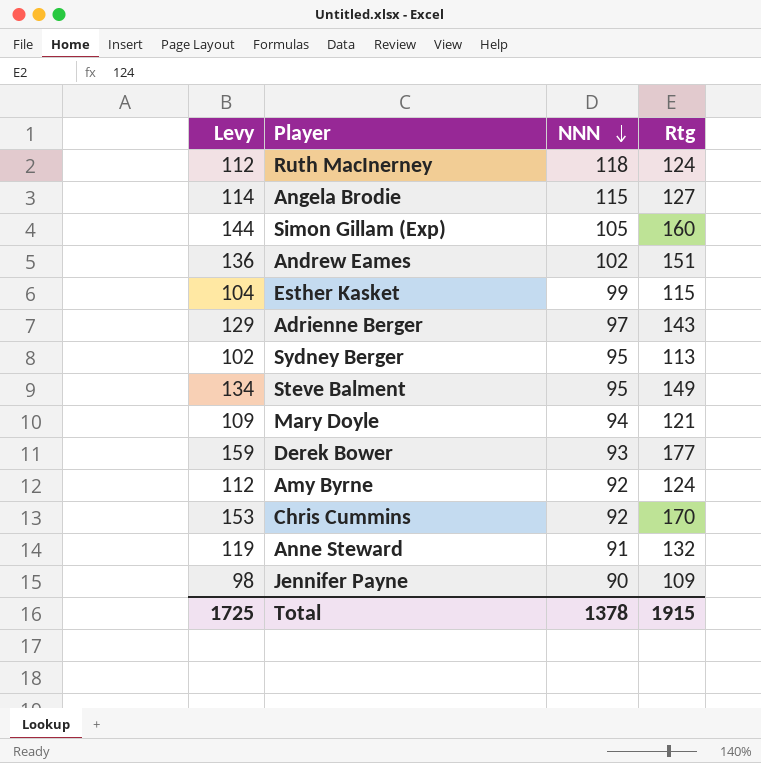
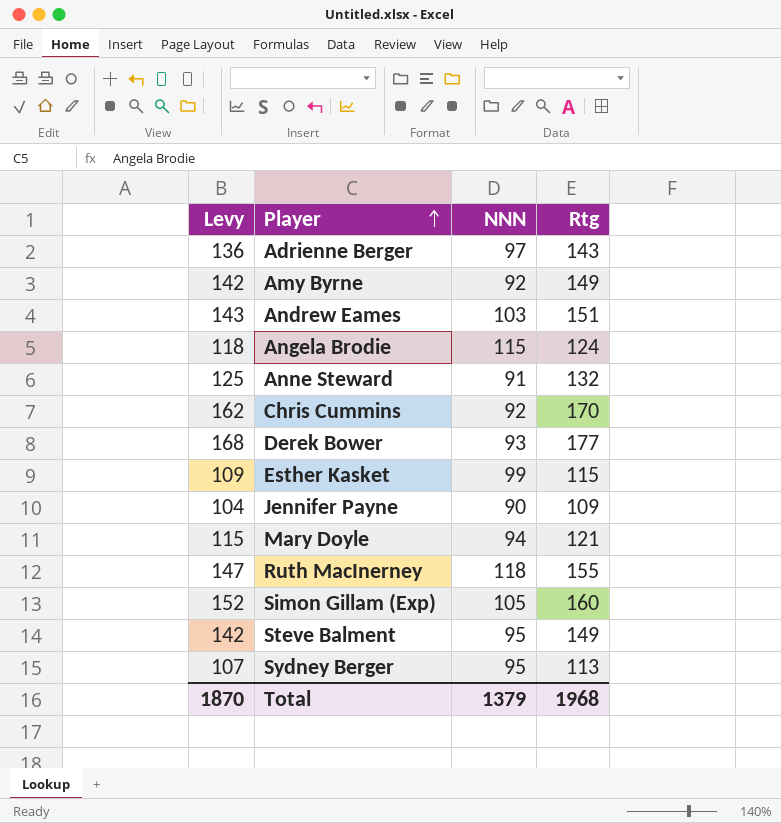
row order: NNN descending -> Player ascending
column Levy | formula: [Rtg] * 0.9 -> [Rtg] * 0.95
Amy Byrne | Rtg: 124 -> 149
Andrew Eames | NNN: 102 -> 103
Angela Brodie | Rtg: 127 -> 124
Ruth MacInerney | Rtg: 124 -> 155
Total | Levy: 1725 -> 1870
Total | NNN: 1378 -> 1379
Total | Rtg: 1915 -> 1968

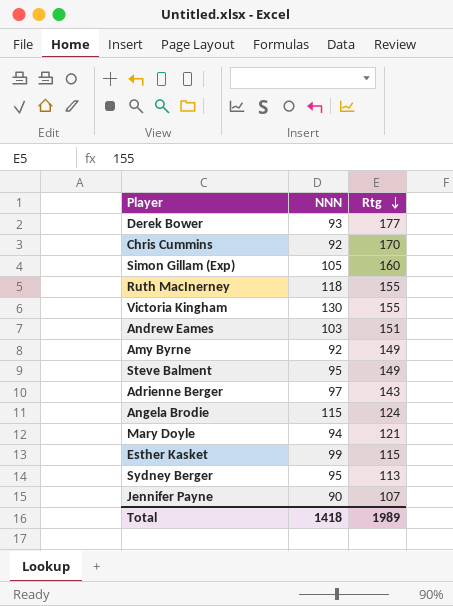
row order: Player ascending -> Rtg descending
column Levy | formula: [Rtg] * 0.95 -> none
row Anne Steward: 125 | 91 | 132 -> none
row Victoria Kingham: none -> 130 | 155
Jennifer Payne | Rtg: 109 -> 107
Total | NNN: 1379 -> 1418
Total | Rtg: 1968 -> 1989

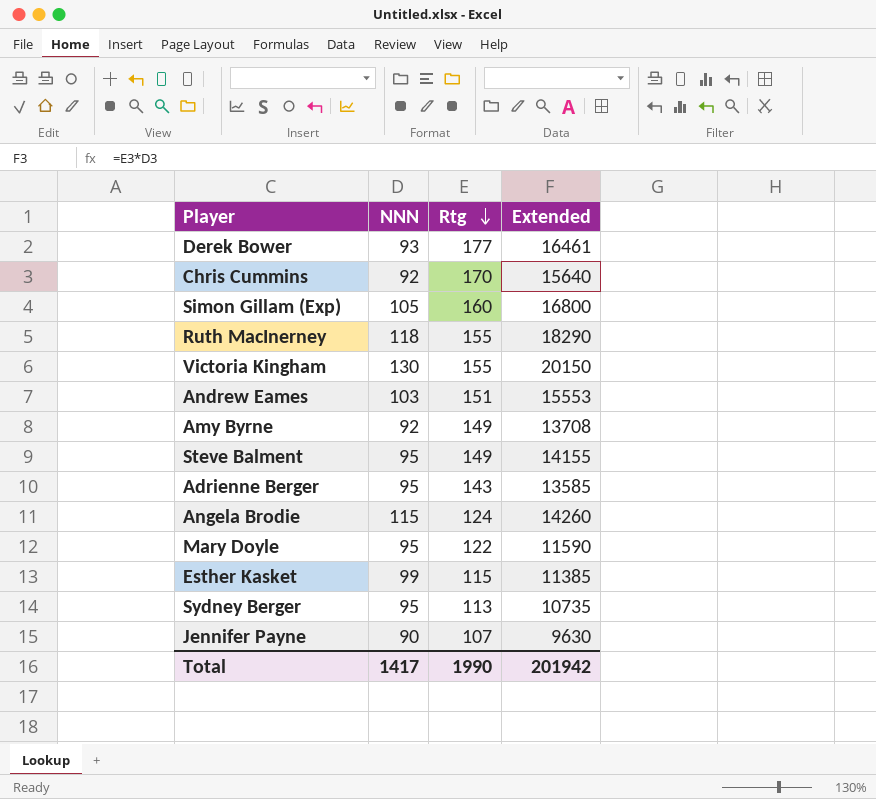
column Extended | formula: none -> [NNN] * [Rtg]
Adrienne Berger | NNN: 97 -> 95
Mary Doyle | NNN: 94 -> 95
Mary Doyle | Rtg: 121 -> 122
Total | NNN: 1418 -> 1417
Total | Rtg: 1989 -> 1990

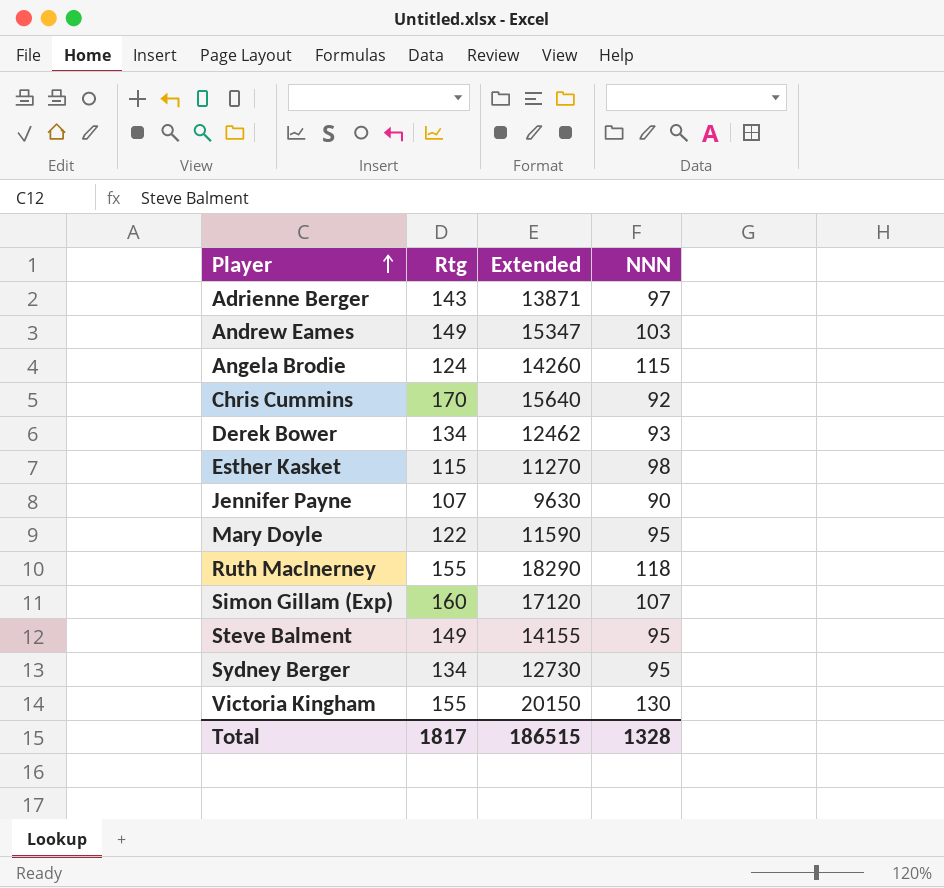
row order: Rtg descending -> Player ascending
column NNN | position: 2 -> 4
row Amy Byrne: 92 | 149 | 13708 -> none
Adrienne Berger | Extended: 13585 -> 13871
Adrienne Berger | NNN: 95 -> 97
Andrew Eames | Rtg: 151 -> 149
Andrew Eames | Extended: 15553 -> 15347
Derek Bower | Rtg: 177 -> 134
Derek Bower | Extended: 16461 -> 12462
Esther Kasket | Extended: 11385 -> 11270
Esther Kasket | NNN: 99 -> 98
Simon Gillam (Exp) | Extended: 16800 -> 17120
Simon Gillam (Exp) | NNN: 105 -> 107
Sydney Berger | Rtg: 113 -> 134
Sydney Berger | Extended: 10735 -> 12730
Total | Rtg: 1990 -> 1817
Total | Extended: 201942 -> 186515
Total | NNN: 1417 -> 1328

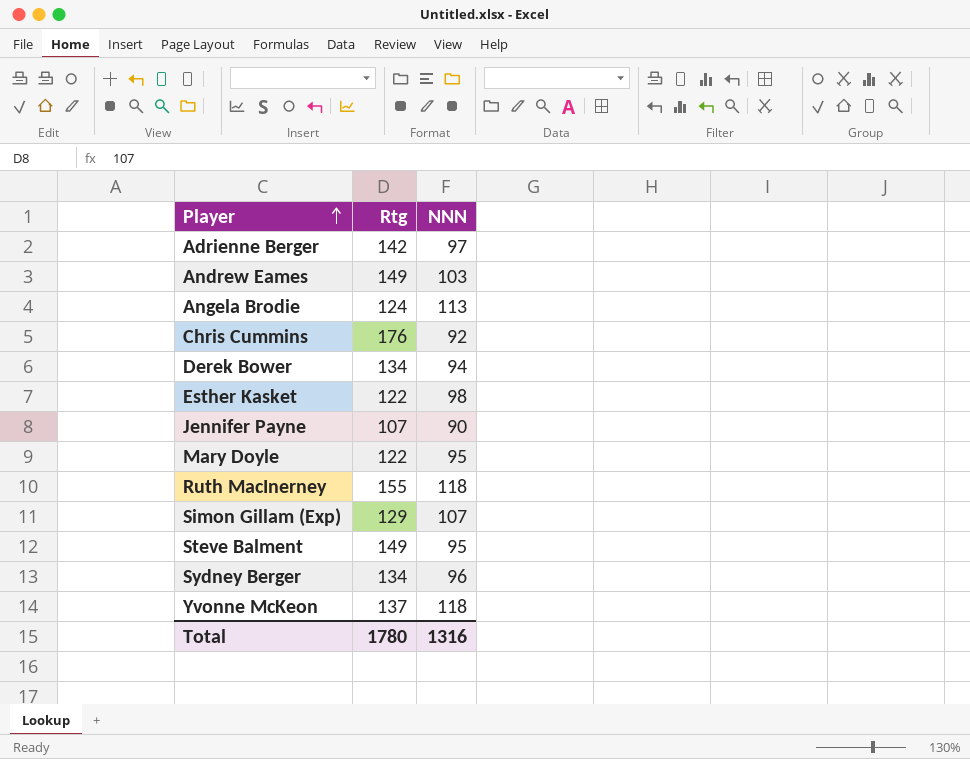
column Extended | formula: [Rtg] * [NNN] -> none
row Victoria Kingham: 155 | 20150 | 130 -> none
Adrienne Berger | Rtg: 143 -> 142
Angela Brodie | NNN: 115 -> 113
Chris Cummins | Rtg: 170 -> 176
Derek Bower | NNN: 93 -> 94
Esther Kasket | Rtg: 115 -> 122
Simon Gillam (Exp) | Rtg: 160 -> 129
Sydney Berger | NNN: 95 -> 96
row Yvonne McKeon: none -> 137 | 118
Total | Rtg: 1817 -> 1780
Total | NNN: 1328 -> 1316

